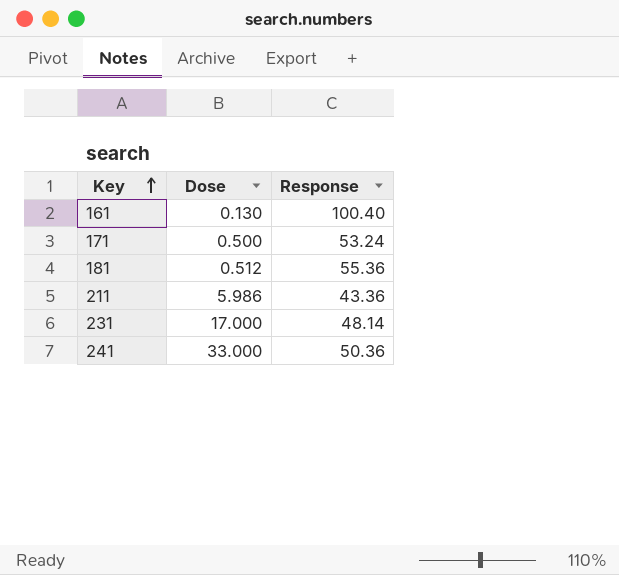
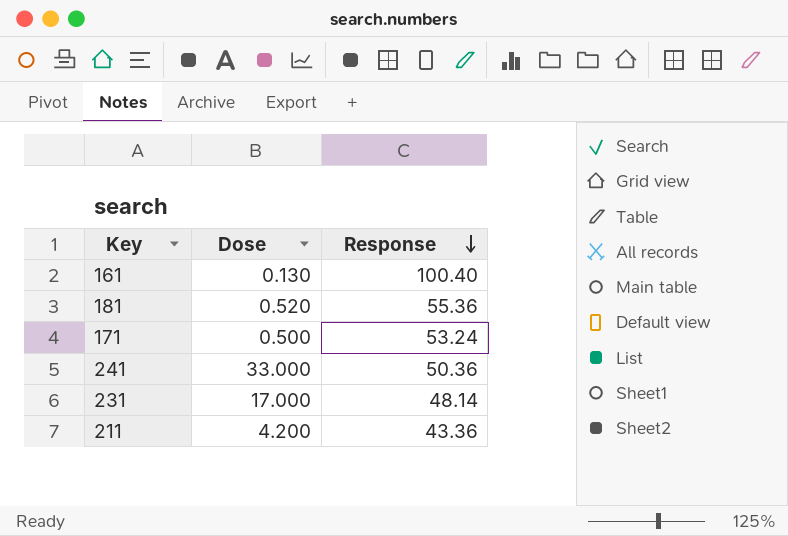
row order: Key ascending -> Response descending
181 | Dose: 0.512 -> 0.520
211 | Dose: 5.986 -> 4.200

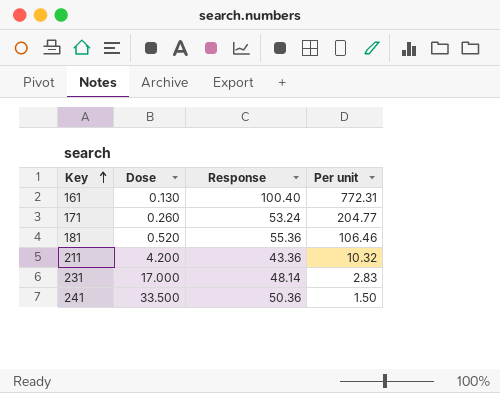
row order: Response descending -> Key ascending
column Per unit | formula: none -> [Response] / [Dose]
171 | Dose: 0.500 -> 0.260
241 | Dose: 33.000 -> 33.500

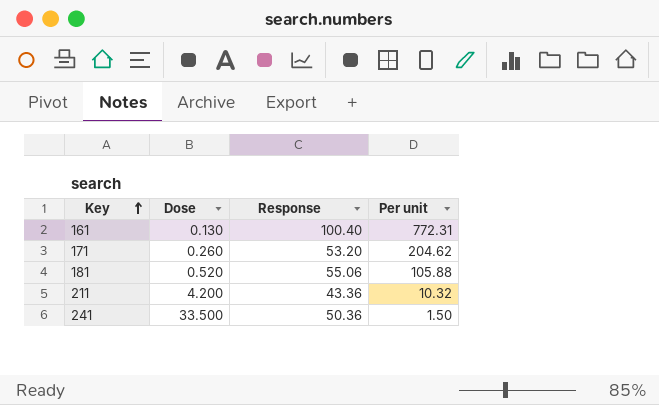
row 231: 17.000 | 48.14 | 2.83 -> none
171 | Response: 53.24 -> 53.20
171 | Per unit: 204.77 -> 204.62
181 | Response: 55.36 -> 55.06
181 | Per unit: 106.46 -> 105.88

